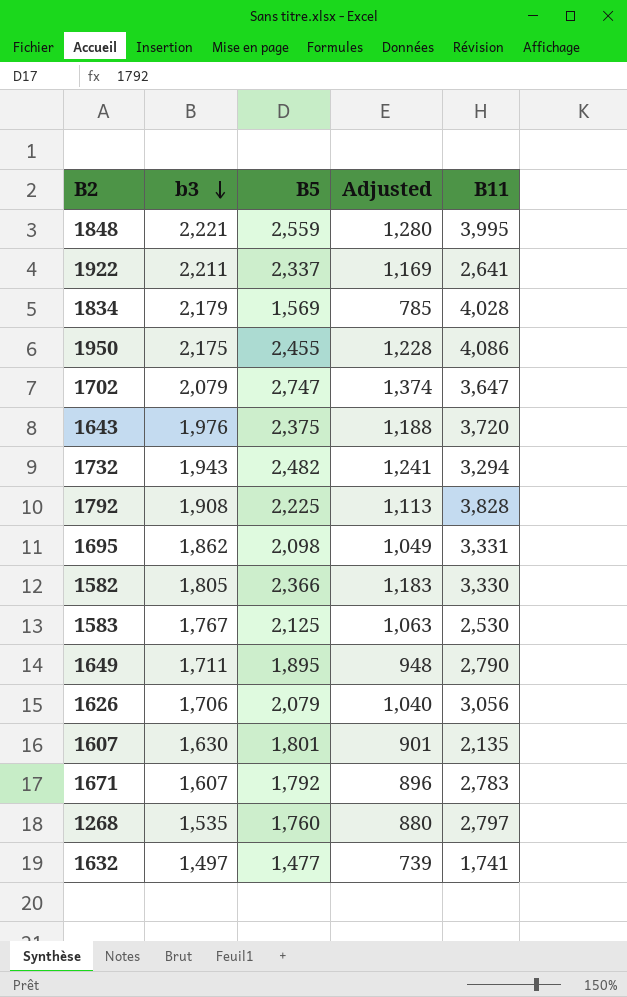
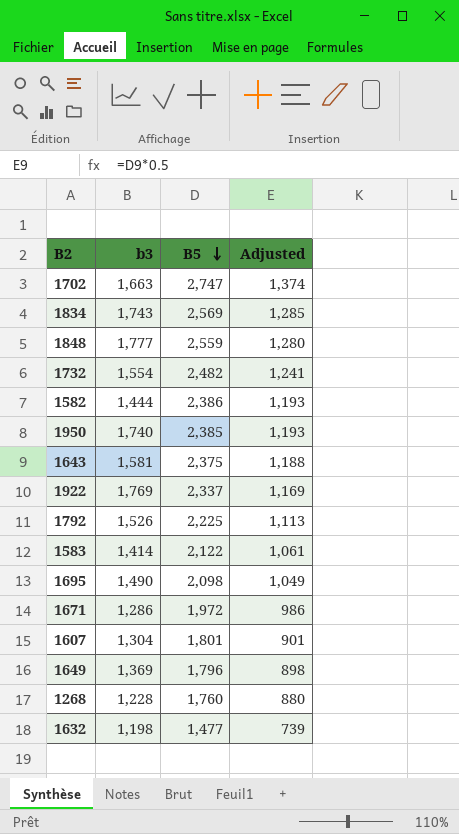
row order: b3 descending -> B5 descending
column B11 | position: 5 -> none
row 1626: 1,706 | 2,079 | 1,040 | 3,056 -> none
1702 | b3: 2,079 -> 1,663
1834 | b3: 2,179 -> 1,743
1834 | B5: 1,569 -> 2,569
1834 | Adjusted: 785 -> 1,285
1848 | b3: 2,221 -> 1,777
1732 | b3: 1,943 -> 1,554
1582 | b3: 1,805 -> 1,444
1582 | B5: 2,366 -> 2,386
1582 | Adjusted: 1,183 -> 1,193
1950 | b3: 2,175 -> 1,740
1950 | B5: 2,455 -> 2,385
1950 | Adjusted: 1,228 -> 1,193
1643 | b3: 1,976 -> 1,581
1922 | b3: 2,211 -> 1,769
1792 | b3: 1,908 -> 1,526
1583 | b3: 1,767 -> 1,414
1583 | B5: 2,125 -> 2,122
1583 | Adjusted: 1,063 -> 1,061
1695 | b3: 1,862 -> 1,490
1671 | b3: 1,607 -> 1,286
1671 | B5: 1,792 -> 1,972
1671 | Adjusted: 896 -> 986
1607 | b3: 1,630 -> 1,304
1649 | b3: 1,711 -> 1,369
1649 | B5: 1,895 -> 1,796
1649 | Adjusted: 948 -> 898
1268 | b3: 1,535 -> 1,228
1632 | b3: 1,497 -> 1,198

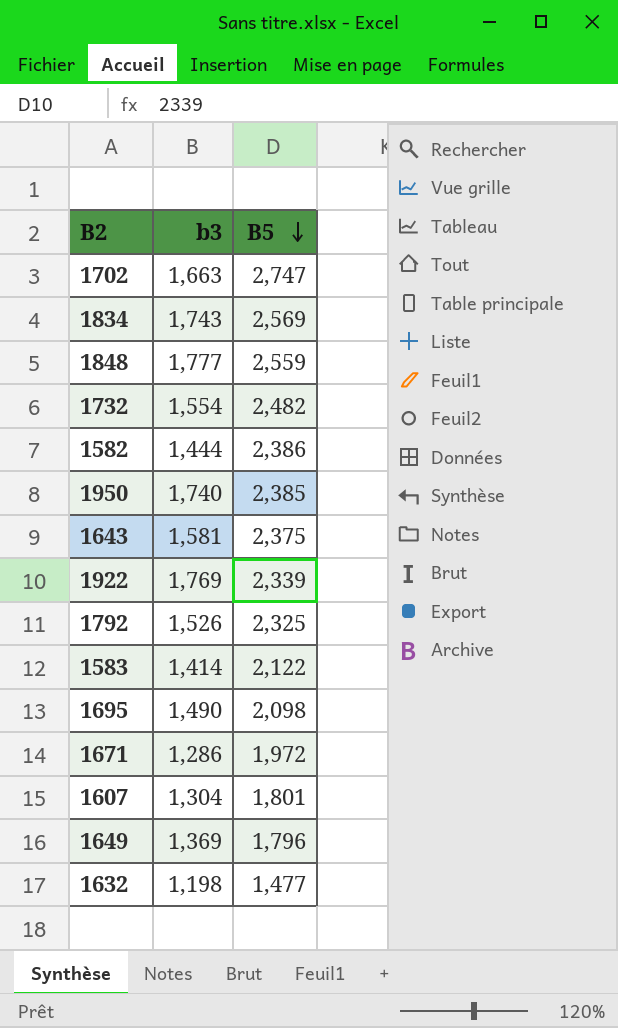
column Adjusted | formula: [B5] * 0.5 -> none
row 1268: 1,228 | 1,760 | 880 -> none
1922 | B5: 2,337 -> 2,339
1792 | B5: 2,225 -> 2,325

